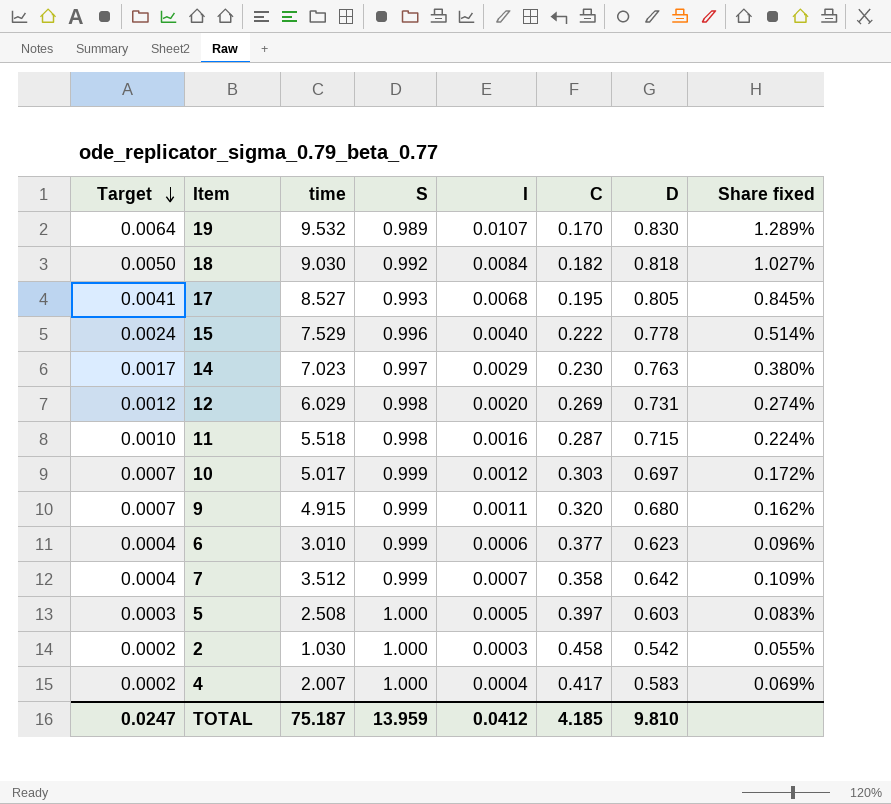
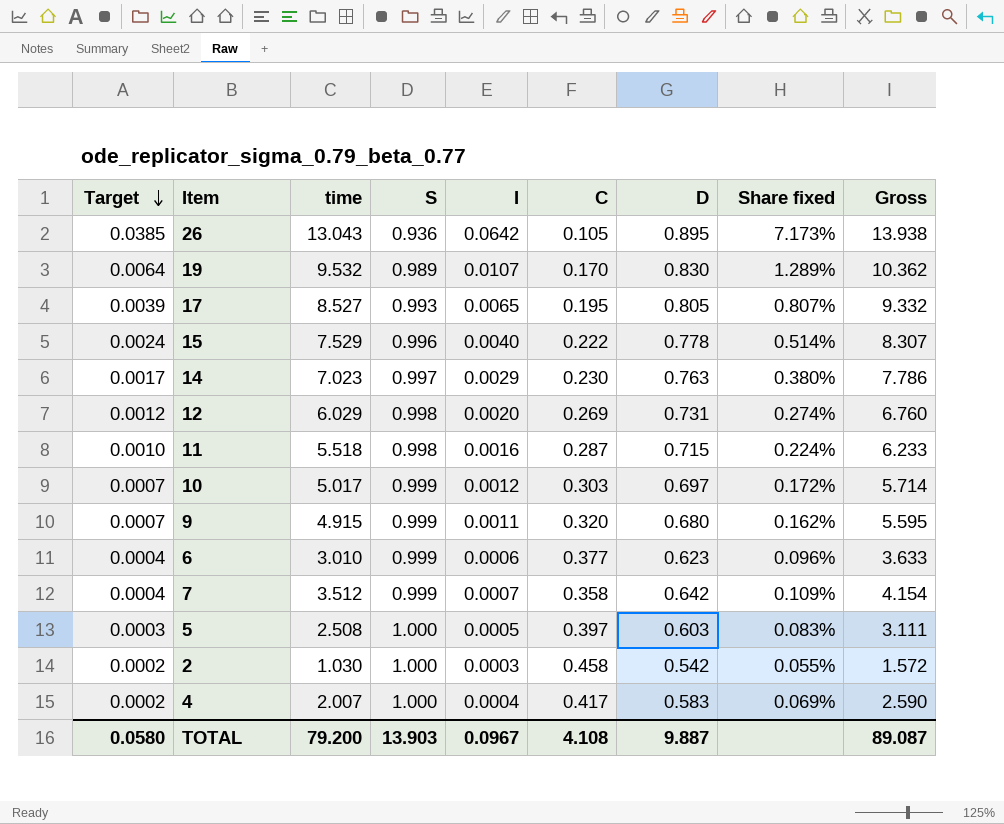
column Gross | formula: none -> [time] + [D]
row 18: 0.0050 | 9.030 | 0.992 | 0.0084 | 0.182 | 0.818 | 1.027% -> none
row 26: none -> 0.0385 | 13.043 | 0.936 | 0.0642 | 0.105 | 0.895 | 7.173% | 13.938
17 | Target: 0.0041 -> 0.0039
17 | I: 0.0068 -> 0.0065
17 | Share fixed: 0.845% -> 0.807%
TOTAL | Target: 0.0247 -> 0.0580
TOTAL | time: 75.187 -> 79.200
TOTAL | S: 13.959 -> 13.903
TOTAL | I: 0.0412 -> 0.0967
TOTAL | C: 4.185 -> 4.108
TOTAL | D: 9.810 -> 9.887

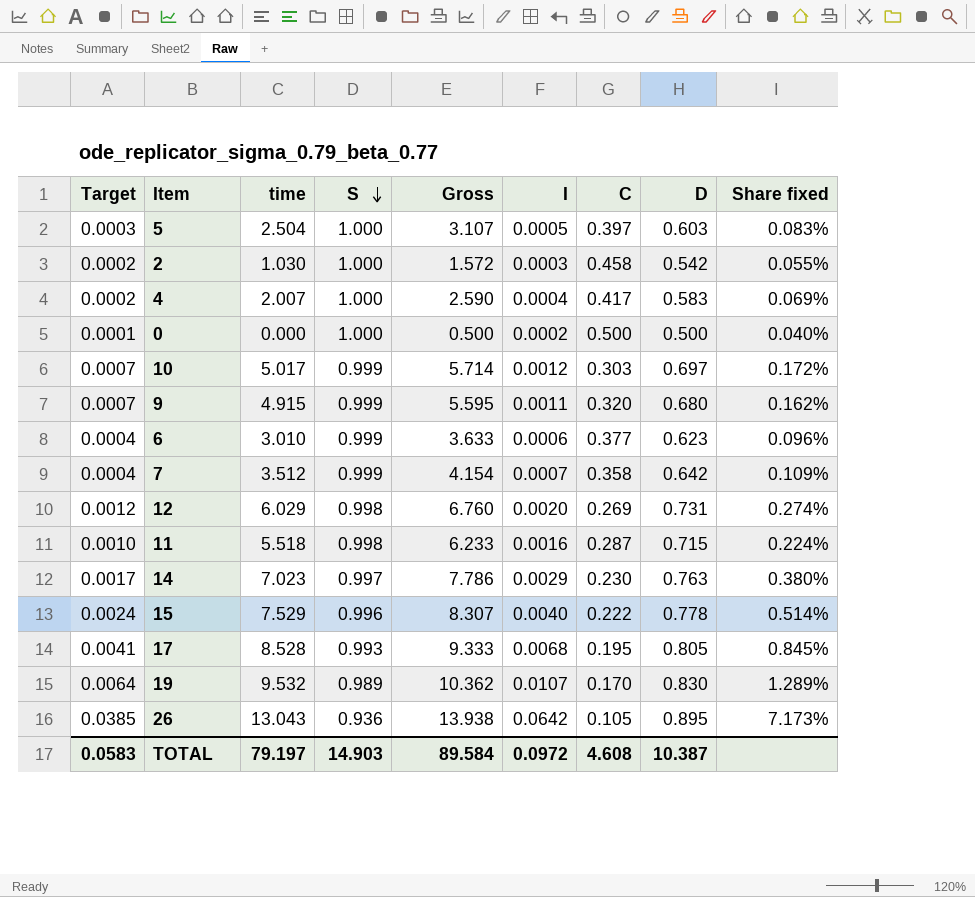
row order: Target descending -> S descending
column Gross | position: 9 -> 5
5 | time: 2.508 -> 2.504
5 | Gross: 3.111 -> 3.107
row 0: none -> 0.0001 | 0.000 | 1.000 | 0.500 | 0.0002 | 0.500 | 0.500 | 0.040%
17 | Target: 0.0039 -> 0.0041
17 | time: 8.527 -> 8.528
17 | Gross: 9.332 -> 9.333
17 | I: 0.0065 -> 0.0068
17 | Share fixed: 0.807% -> 0.845%
TOTAL | Target: 0.0580 -> 0.0583
TOTAL | time: 79.200 -> 79.197
TOTAL | S: 13.903 -> 14.903
TOTAL | Gross: 89.087 -> 89.584
TOTAL | I: 0.0967 -> 0.0972
TOTAL | C: 4.108 -> 4.608
TOTAL | D: 9.887 -> 10.387

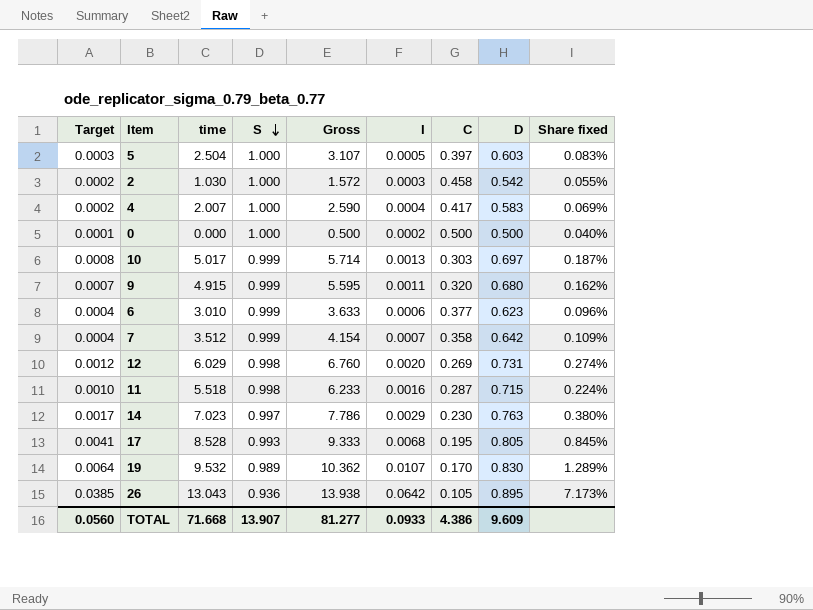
row 15: 0.0024 | 7.529 | 0.996 | 8.307 | 0.0040 | 0.222 | 0.778 | 0.514% -> none
10 | Target: 0.0007 -> 0.0008
10 | I: 0.0012 -> 0.0013
10 | Share fixed: 0.172% -> 0.187%
TOTAL | Target: 0.0583 -> 0.0560
TOTAL | time: 79.197 -> 71.668
TOTAL | S: 14.903 -> 13.907
TOTAL | Gross: 89.584 -> 81.277
TOTAL | I: 0.0972 -> 0.0933
TOTAL | C: 4.608 -> 4.386
TOTAL | D: 10.387 -> 9.609

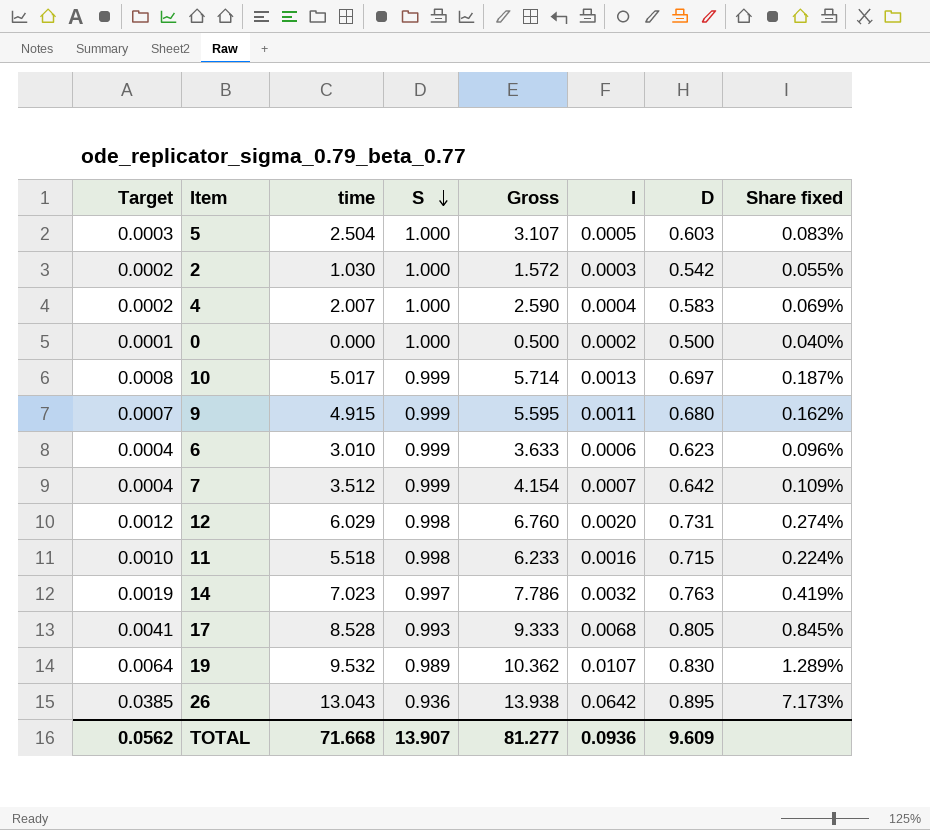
column C | position: 7 -> none
14 | Target: 0.0017 -> 0.0019
14 | I: 0.0029 -> 0.0032
14 | Share fixed: 0.380% -> 0.419%
TOTAL | Target: 0.0560 -> 0.0562
TOTAL | I: 0.0933 -> 0.0936

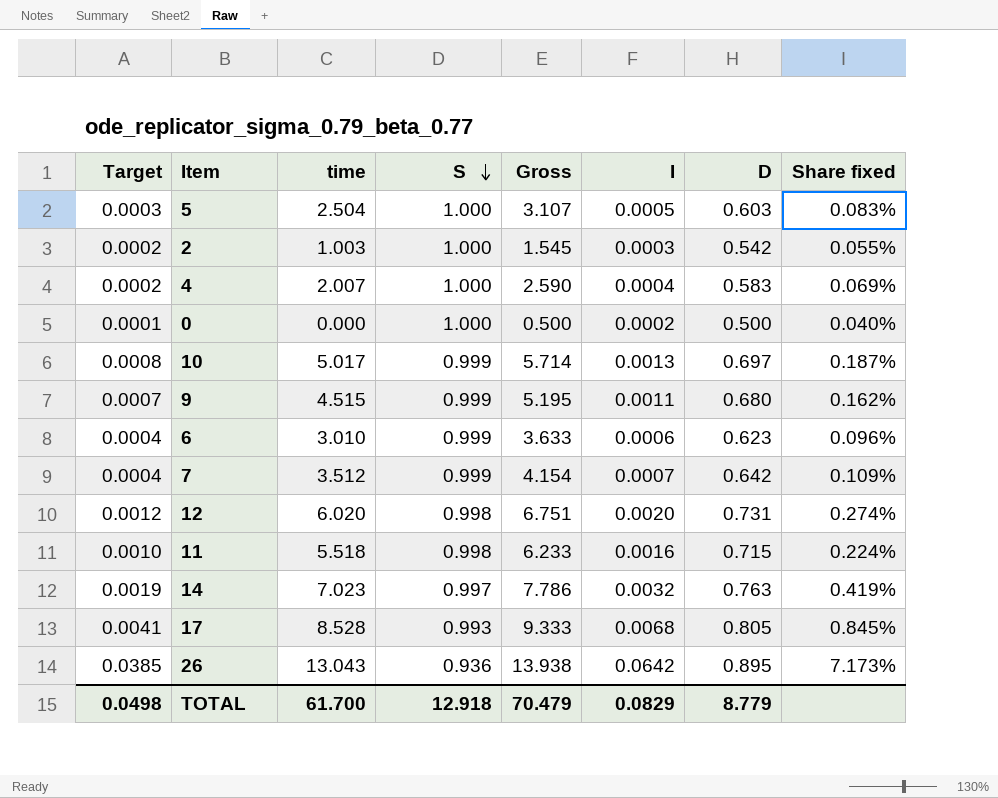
row 19: 0.0064 | 9.532 | 0.989 | 10.362 | 0.0107 | 0.830 | 1.289% -> none
2 | time: 1.030 -> 1.003
2 | Gross: 1.572 -> 1.545
9 | time: 4.915 -> 4.515
9 | Gross: 5.595 -> 5.195
12 | time: 6.029 -> 6.020
12 | Gross: 6.760 -> 6.751
TOTAL | Target: 0.0562 -> 0.0498
TOTAL | time: 71.668 -> 61.700
TOTAL | S: 13.907 -> 12.918
TOTAL | Gross: 81.277 -> 70.479
TOTAL | I: 0.0936 -> 0.0829
TOTAL | D: 9.609 -> 8.779

